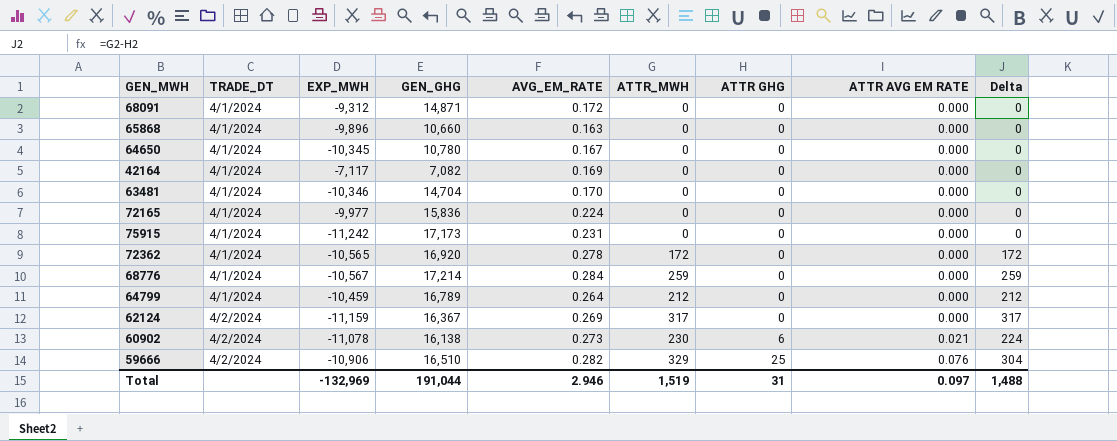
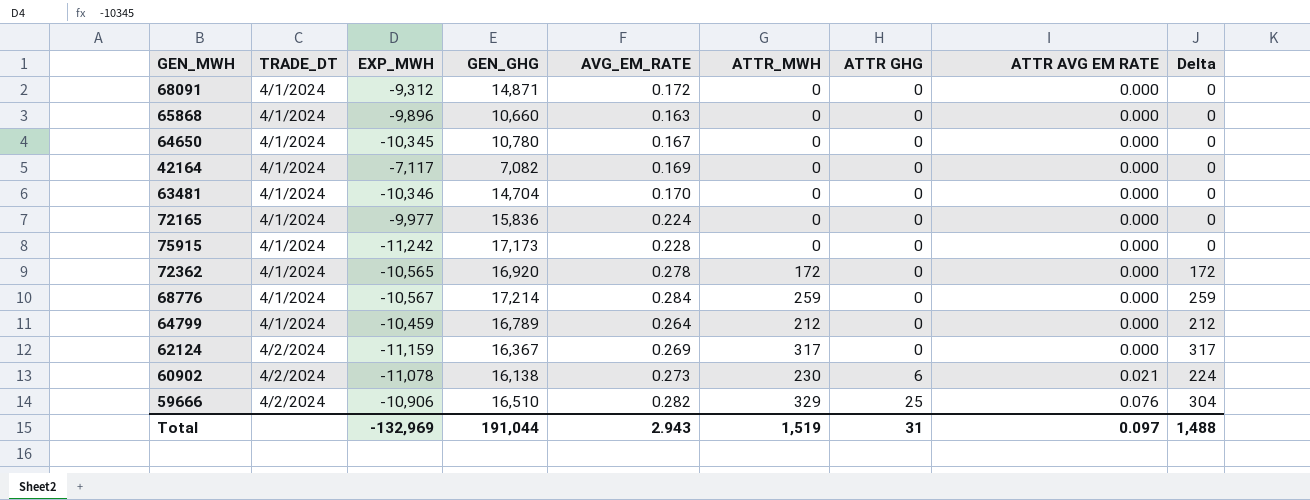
75915 | AVG_EM_RATE: 0.231 -> 0.228
Total | AVG_EM_RATE: 2.946 -> 2.943

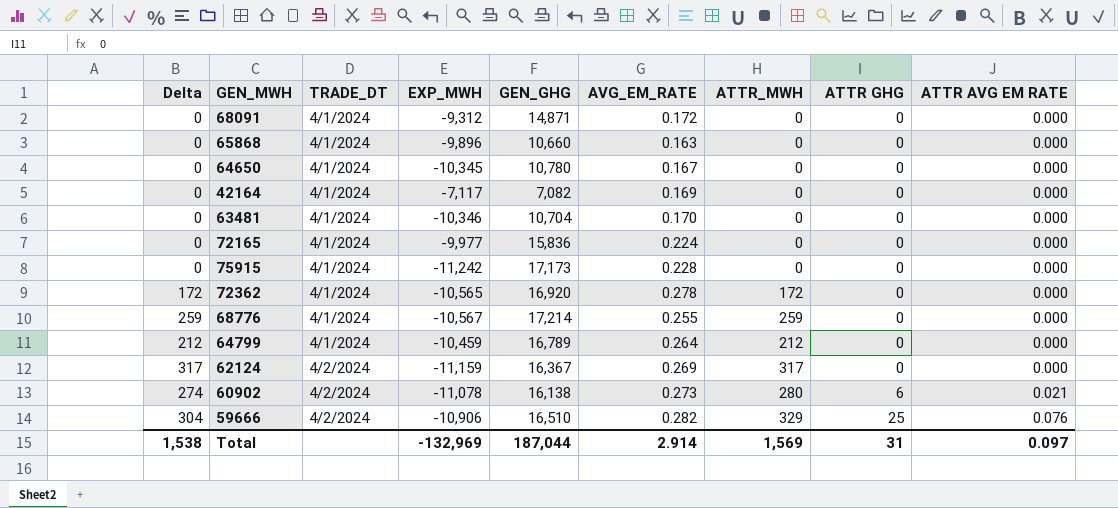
column Delta | position: 9 -> 1
63481 | GEN_GHG: 14,704 -> 10,704
68776 | AVG_EM_RATE: 0.284 -> 0.255
60902 | Delta: 224 -> 274
60902 | ATTR_MWH: 230 -> 280
Total | Delta: 1,488 -> 1,538
Total | GEN_GHG: 191,044 -> 187,044
Total | AVG_EM_RATE: 2.943 -> 2.914
Total | ATTR_MWH: 1,519 -> 1,569

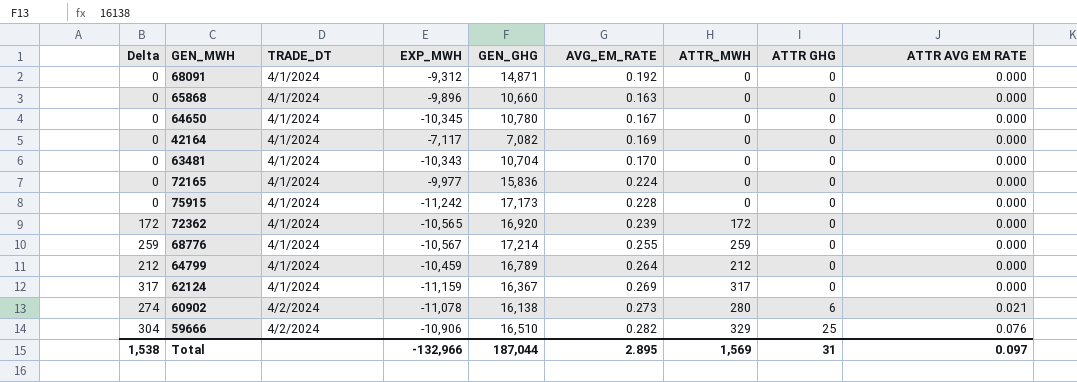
68091 | AVG_EM_RATE: 0.172 -> 0.192
63481 | EXP_MWH: -10,346 -> -10,343
72362 | AVG_EM_RATE: 0.278 -> 0.239
62124 | TRADE_DT: 4/2/2024 -> 4/1/2024
Total | EXP_MWH: -132,969 -> -132,966
Total | AVG_EM_RATE: 2.914 -> 2.895

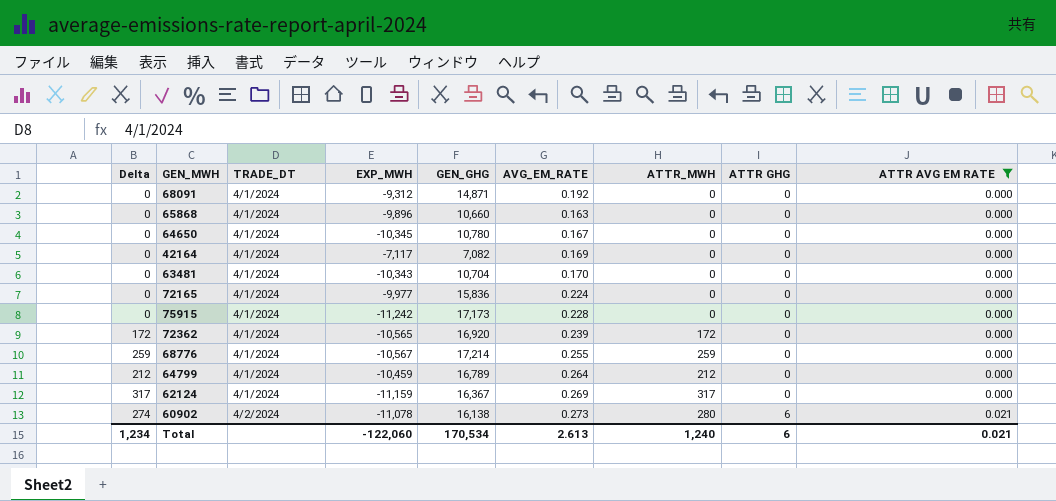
filter: none -> ATTR AVG EM RATE != 0.076
Total | Delta: 1,538 -> 1,234
Total | EXP_MWH: -132,966 -> -122,060
Total | GEN_GHG: 187,044 -> 170,534
Total | AVG_EM_RATE: 2.895 -> 2.613
Total | ATTR_MWH: 1,569 -> 1,240
Total | ATTR GHG: 31 -> 6
Total | ATTR AVG EM RATE: 0.097 -> 0.021

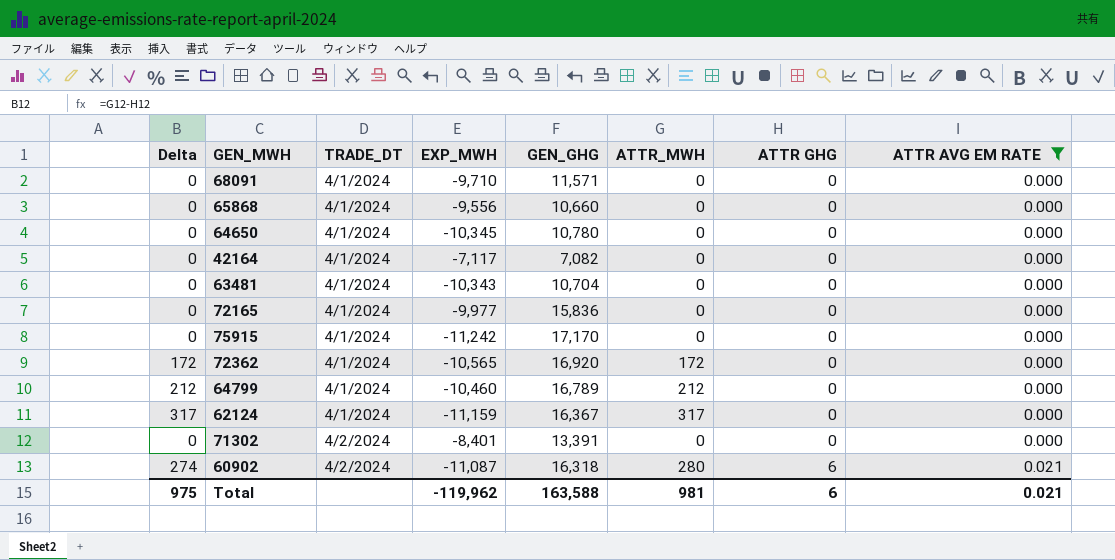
column AVG_EM_RATE | position: 6 -> none
row 68776: 259 | 4/1/2024 | -10,567 | 17,214 | 0.255 | 259 | 0 | 0.000 -> none
68091 | EXP_MWH: -9,312 -> -9,710
68091 | GEN_GHG: 14,871 -> 11,571
65868 | EXP_MWH: -9,896 -> -9,556
75915 | GEN_GHG: 17,173 -> 17,170
64799 | EXP_MWH: -10,459 -> -10,460
row 71302: none -> 0 | 4/2/2024 | -8,401 | 13,391 | 0 | 0 | 0.000
60902 | EXP_MWH: -11,078 -> -11,087
60902 | GEN_GHG: 16,138 -> 16,318
Total | Delta: 1,234 -> 975
Total | EXP_MWH: -122,060 -> -119,962
Total | GEN_GHG: 170,534 -> 163,588
Total | ATTR_MWH: 1,240 -> 981

